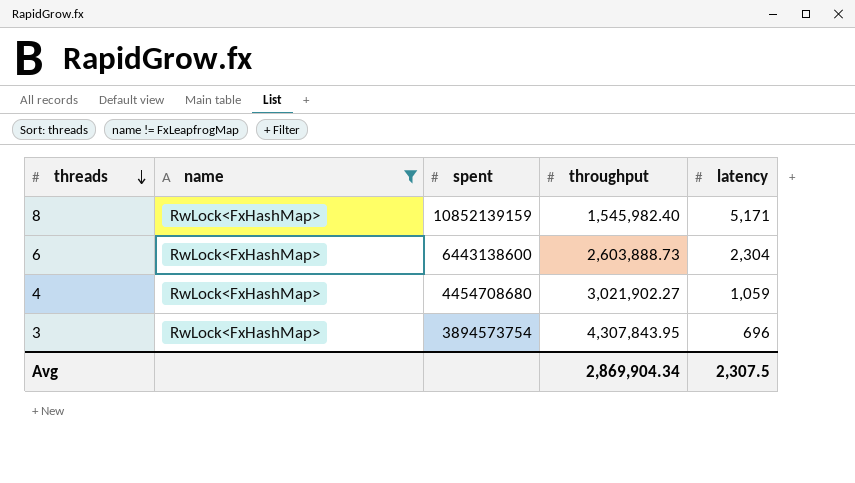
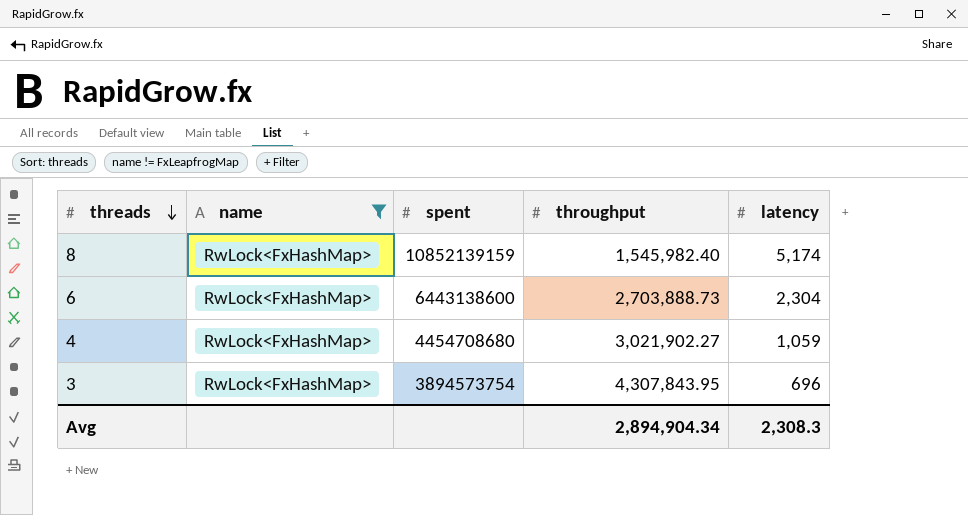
8 | latency: 5,171 -> 5,174
6 | throughput: 2,603,888.73 -> 2,703,888.73
Avg | throughput: 2,869,904.34 -> 2,894,904.34
Avg | latency: 2,307.5 -> 2,308.3

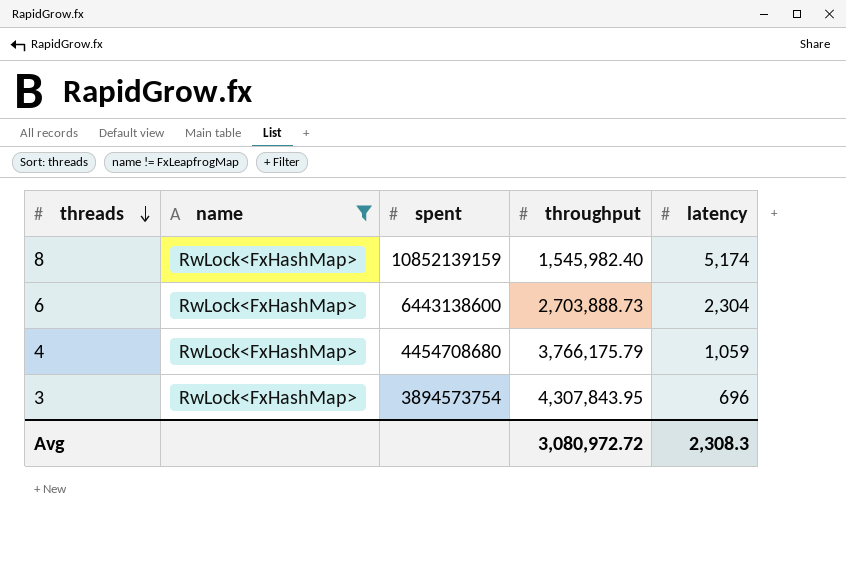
4 | throughput: 3,021,902.27 -> 3,766,175.79
Avg | throughput: 2,894,904.34 -> 3,080,972.72

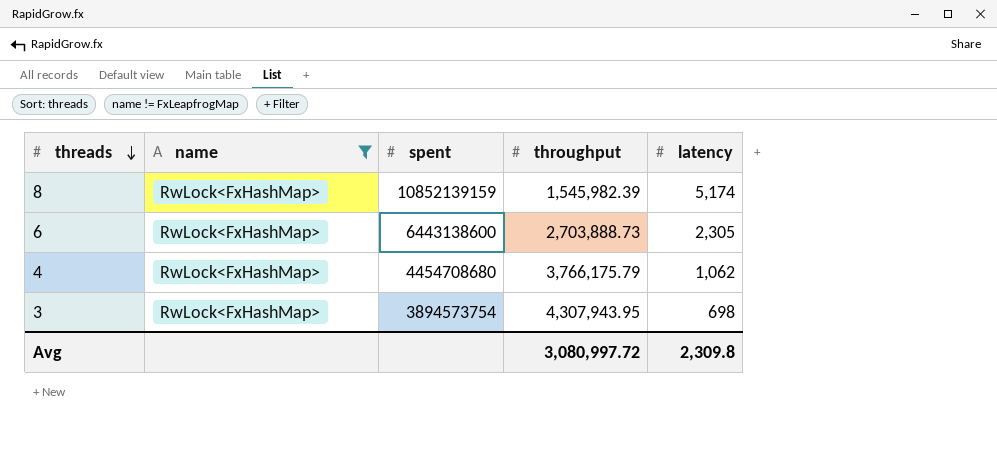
8 | throughput: 1,545,982.40 -> 1,545,982.39
6 | latency: 2,304 -> 2,305
4 | latency: 1,059 -> 1,062
3 | throughput: 4,307,843.95 -> 4,307,943.95
3 | latency: 696 -> 698
Avg | throughput: 3,080,972.72 -> 3,080,997.72
Avg | latency: 2,308.3 -> 2,309.8

